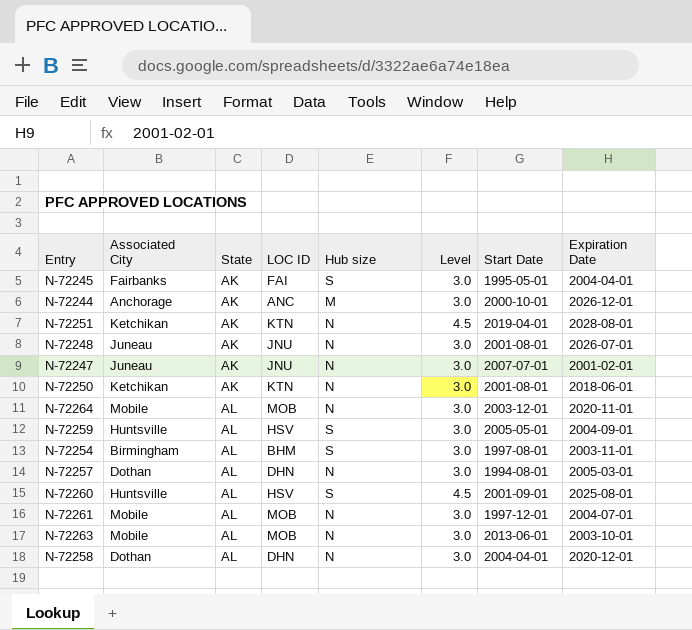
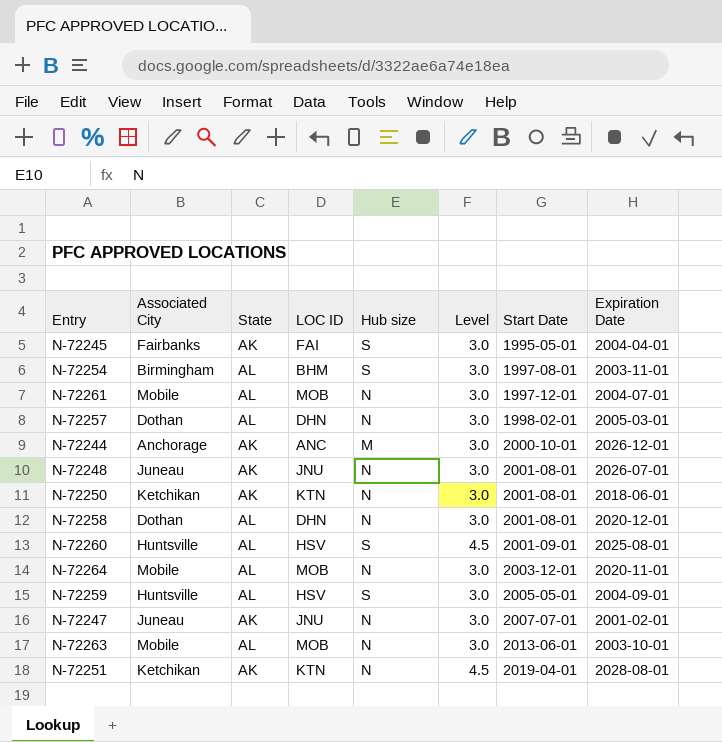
row order: State ascending -> Start Date ascending
N-72257 | Start Date: 1994-08-01 -> 1998-02-01
N-72258 | Start Date: 2004-04-01 -> 2001-08-01

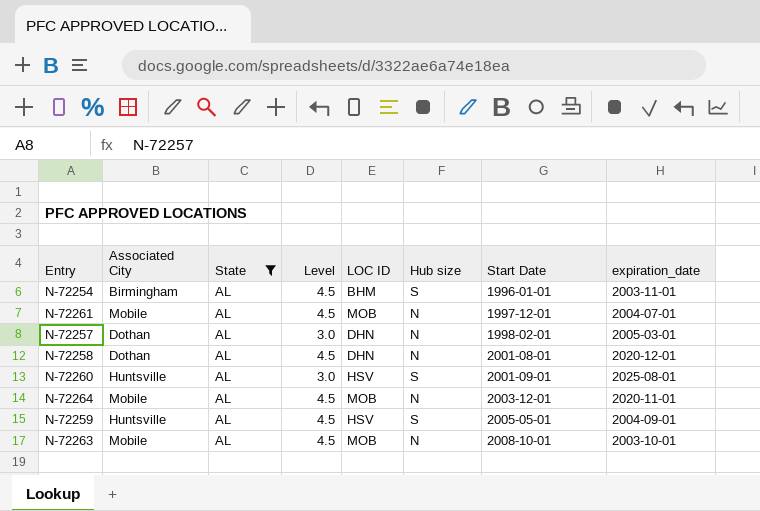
filter: none -> State = AL
column Level | position: 6 -> 4
column name: Expiration Date -> expiration_date
N-72254 | Level: 3.0 -> 4.5
N-72254 | Start Date: 1997-08-01 -> 1996-01-01
N-72261 | Level: 3.0 -> 4.5
N-72258 | Level: 3.0 -> 4.5
N-72260 | Level: 4.5 -> 3.0
N-72264 | Level: 3.0 -> 4.5
N-72259 | Level: 3.0 -> 4.5
N-72263 | Level: 3.0 -> 4.5
N-72263 | Start Date: 2013-06-01 -> 2008-10-01

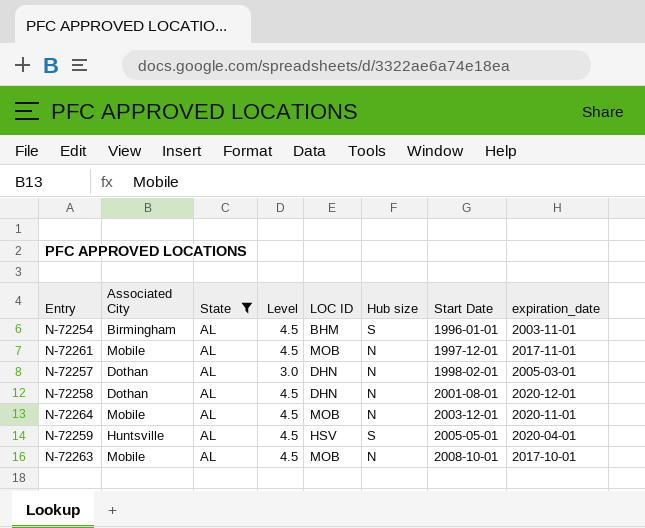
row N-72260: Huntsville | AL | 3.0 | HSV | S | 2001-09-01 | 2025-08-01 -> none
N-72261 | expiration_date: 2004-07-01 -> 2017-11-01
N-72259 | expiration_date: 2004-09-01 -> 2020-04-01
N-72263 | expiration_date: 2003-10-01 -> 2017-10-01

